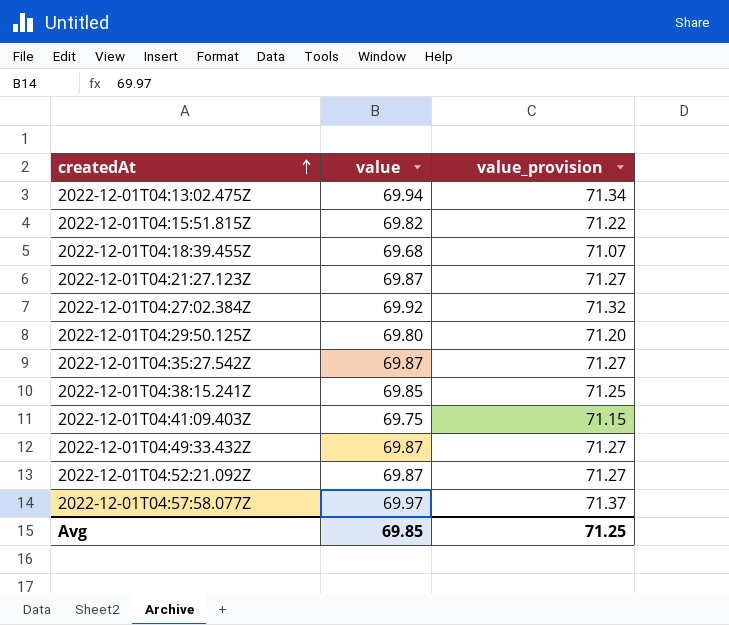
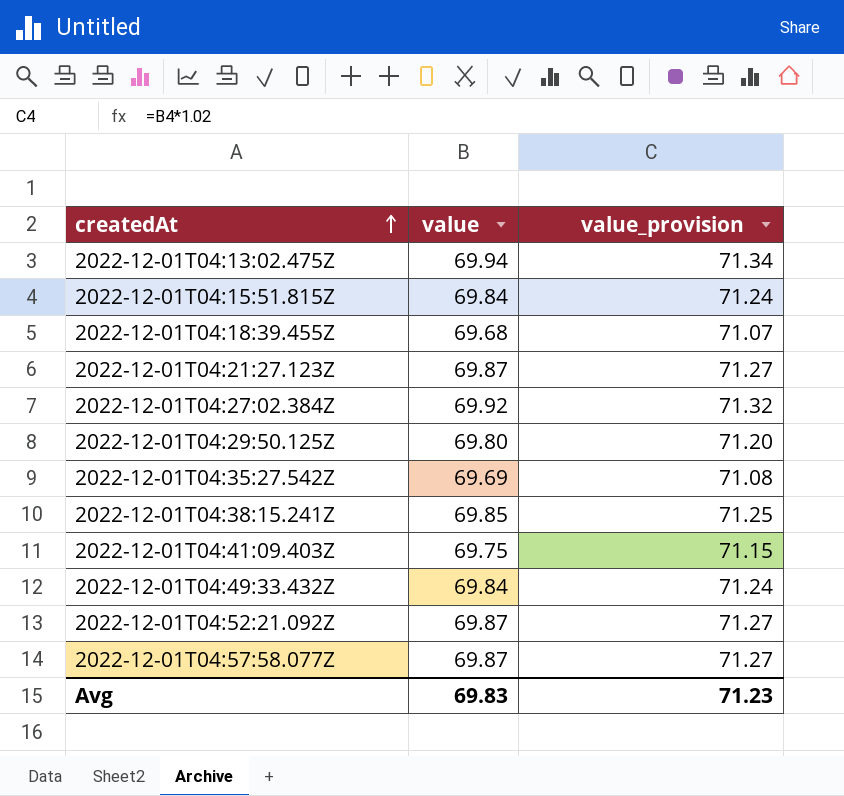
2022-12-01T04:15:51.815Z | value: 69.82 -> 69.84
2022-12-01T04:15:51.815Z | value_provision: 71.22 -> 71.24
2022-12-01T04:35:27.542Z | value: 69.87 -> 69.69
2022-12-01T04:35:27.542Z | value_provision: 71.27 -> 71.08
2022-12-01T04:49:33.432Z | value: 69.87 -> 69.84
2022-12-01T04:49:33.432Z | value_provision: 71.27 -> 71.24
2022-12-01T04:57:58.077Z | value: 69.97 -> 69.87
2022-12-01T04:57:58.077Z | value_provision: 71.37 -> 71.27
Avg | value: 69.85 -> 69.83
Avg | value_provision: 71.25 -> 71.23

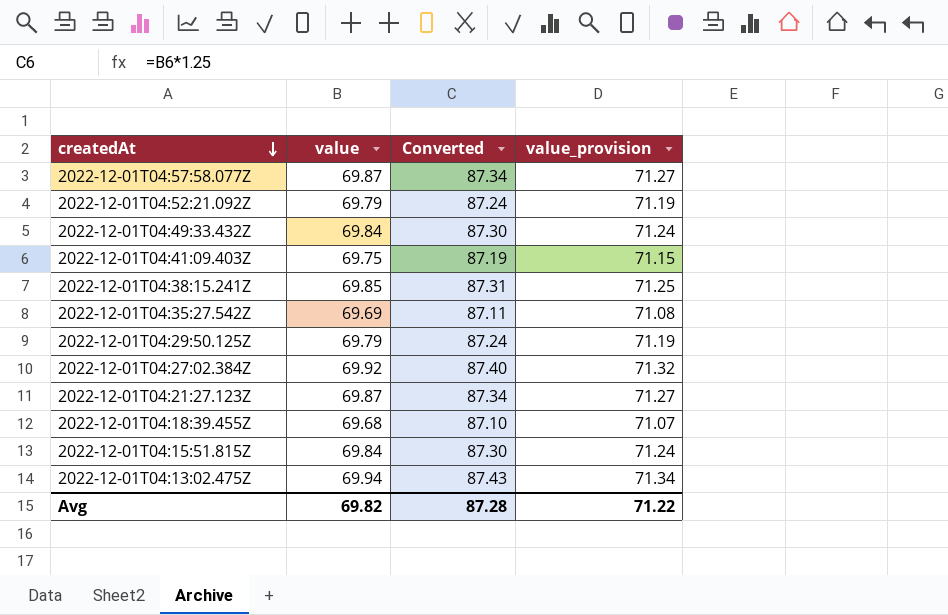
row order: createdAt ascending -> createdAt descending
column Converted | formula: none -> [value] * 1.25
2022-12-01T04:52:21.092Z | value: 69.87 -> 69.79
2022-12-01T04:52:21.092Z | value_provision: 71.27 -> 71.19
2022-12-01T04:29:50.125Z | value: 69.80 -> 69.79
2022-12-01T04:29:50.125Z | value_provision: 71.20 -> 71.19
Avg | value: 69.83 -> 69.82
Avg | value_provision: 71.23 -> 71.22

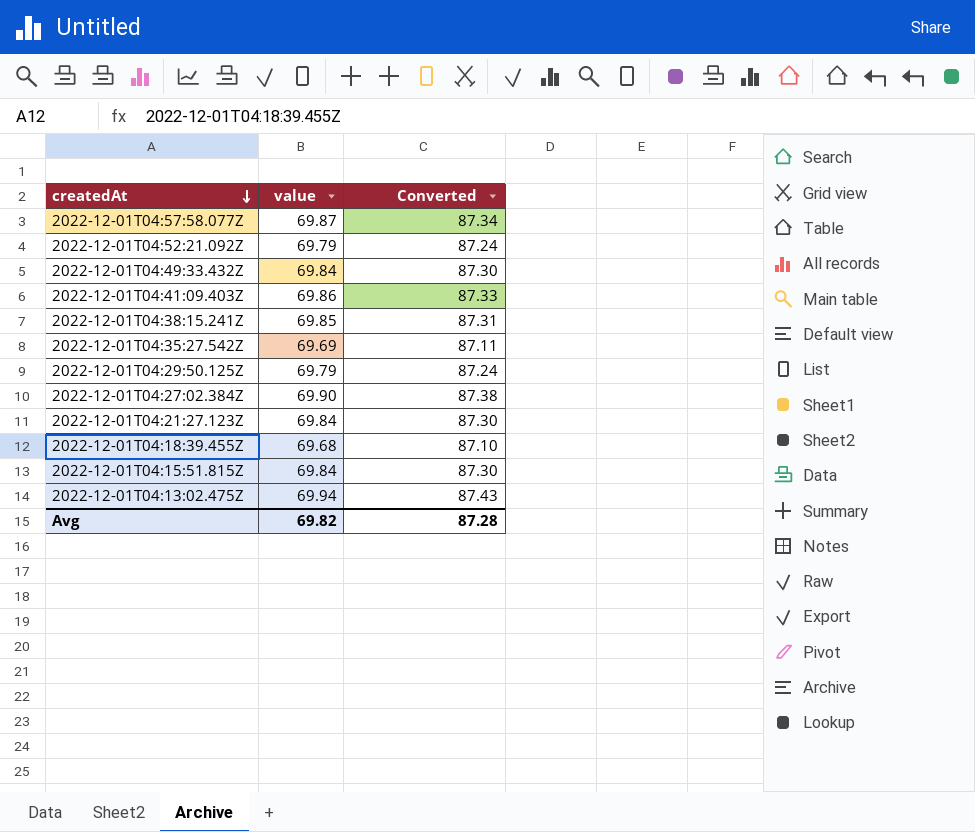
column value_provision | formula: [value] * 1.02 -> none
2022-12-01T04:41:09.403Z | value: 69.75 -> 69.86
2022-12-01T04:41:09.403Z | Converted: 87.19 -> 87.33
2022-12-01T04:27:02.384Z | value: 69.92 -> 69.90
2022-12-01T04:27:02.384Z | Converted: 87.40 -> 87.38
2022-12-01T04:21:27.123Z | value: 69.87 -> 69.84
2022-12-01T04:21:27.123Z | Converted: 87.34 -> 87.30

